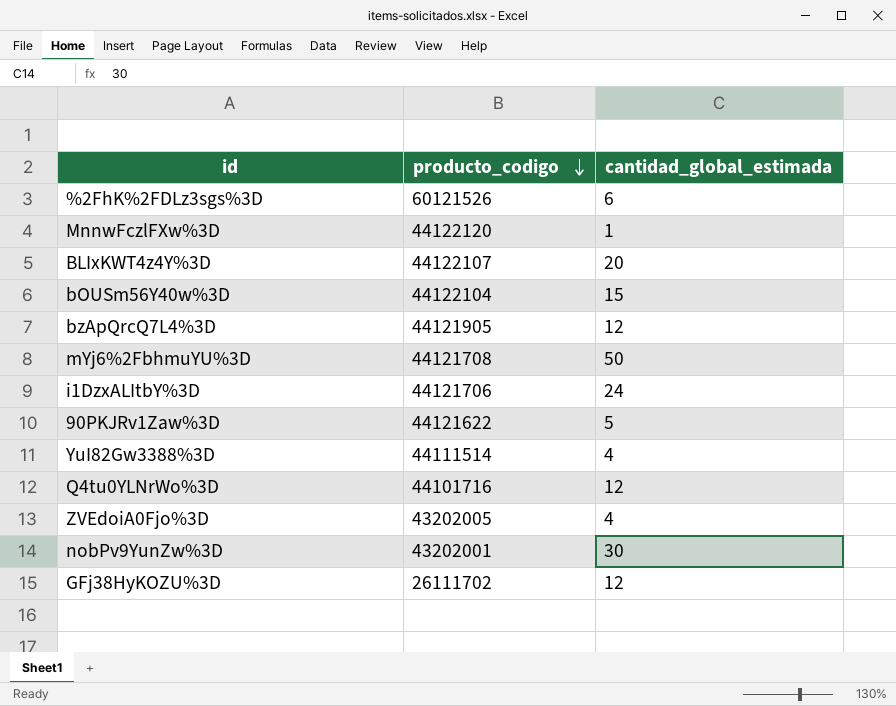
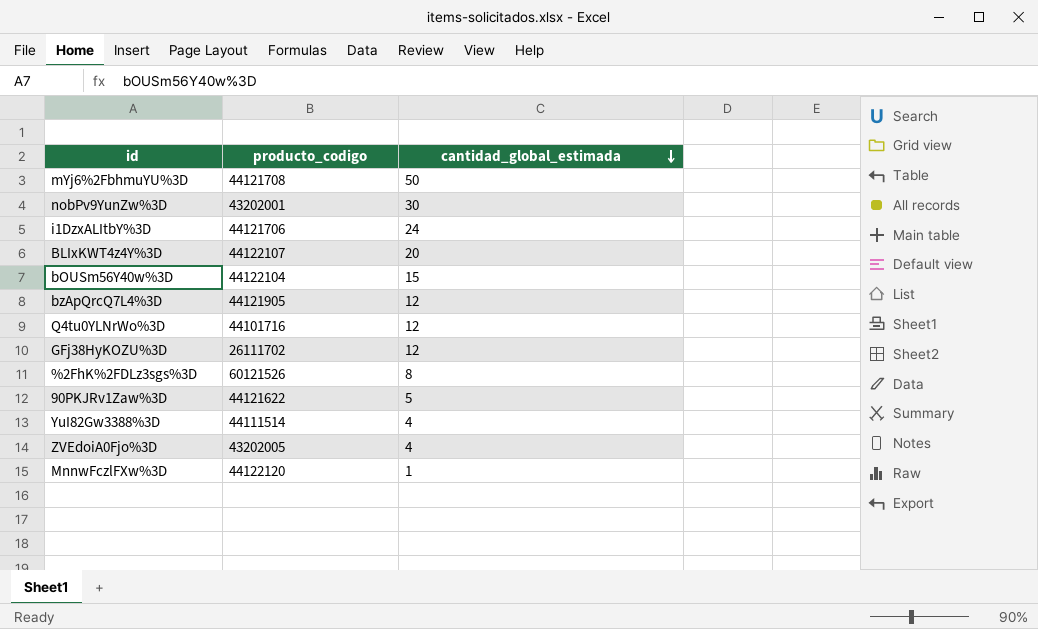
row order: producto_codigo descending -> cantidad_global_estimada descending
%2FhK%2FDLz3sgs%3D | cantidad_global_estimada: 6 -> 8

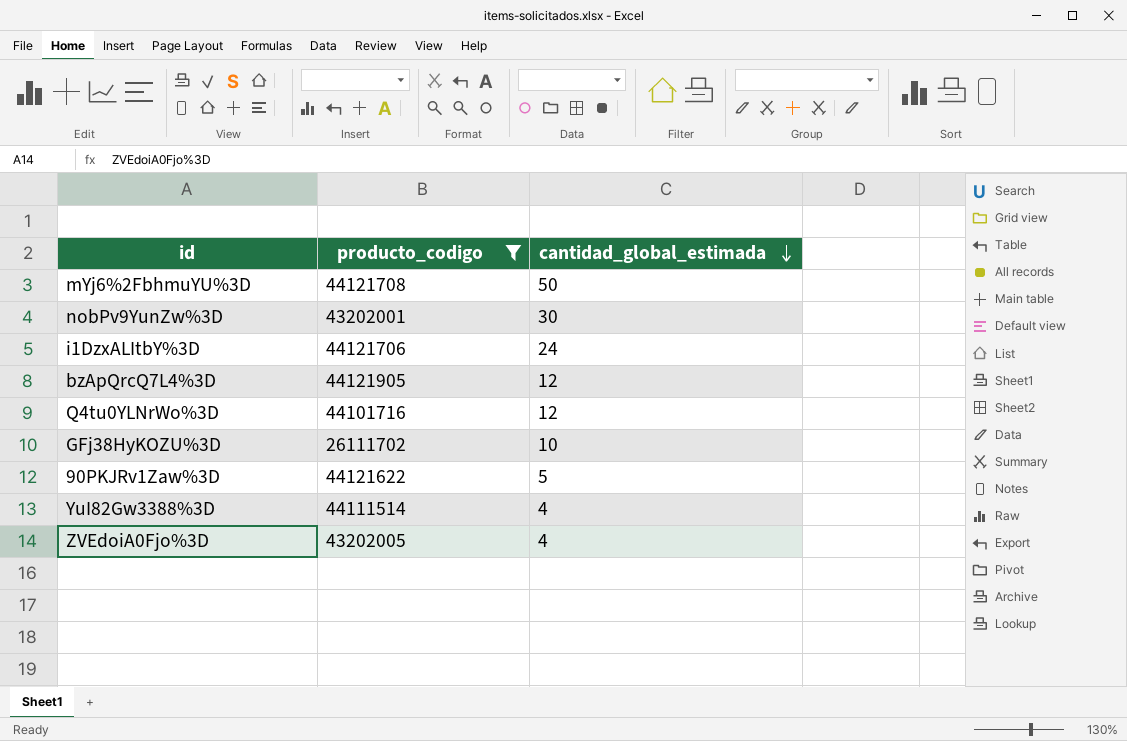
filter: none -> producto_codigo <= 44121905
GFj38HyKOZU%3D | cantidad_global_estimada: 12 -> 10

